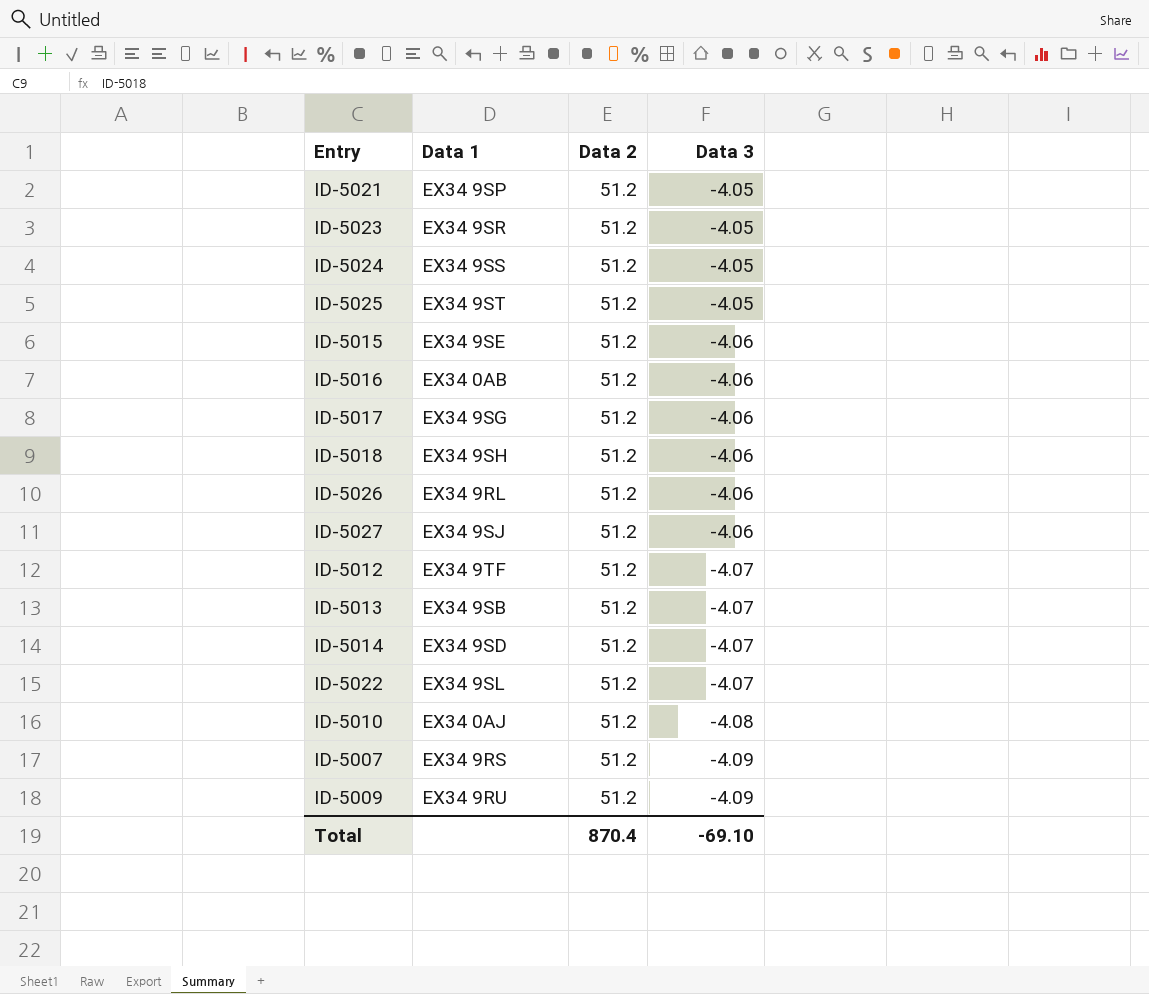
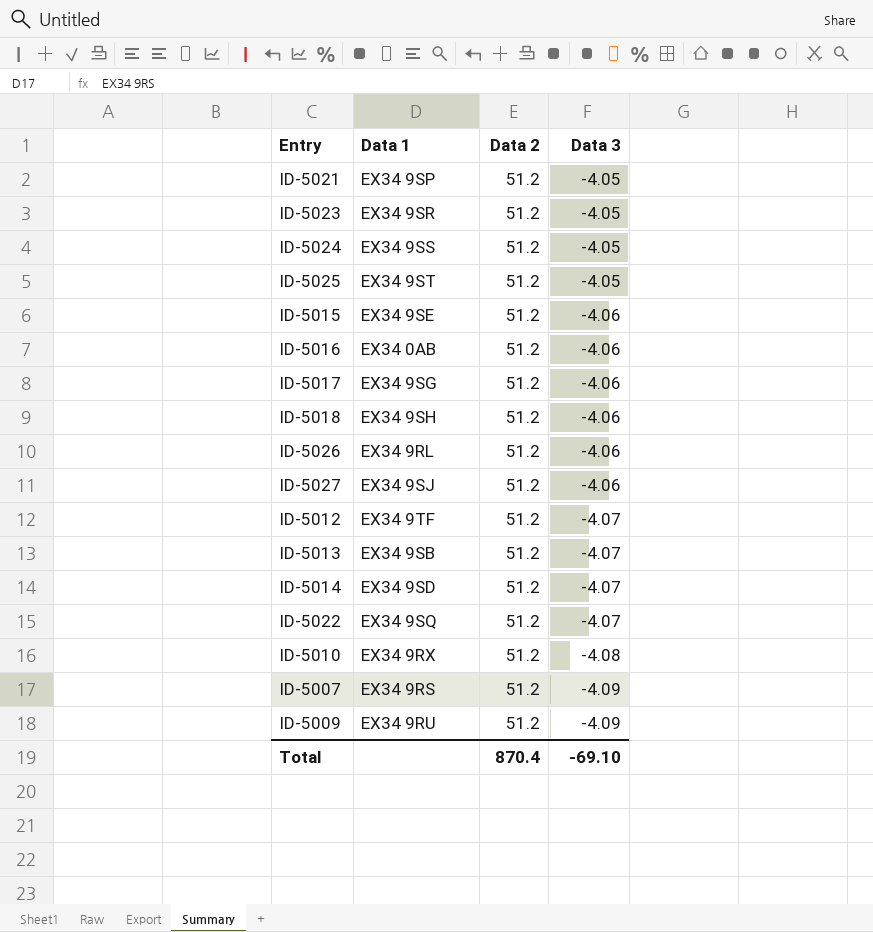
ID-5022 | Data 1: EX34 9SL -> EX34 9SQ
ID-5010 | Data 1: EX34 0AJ -> EX34 9RX

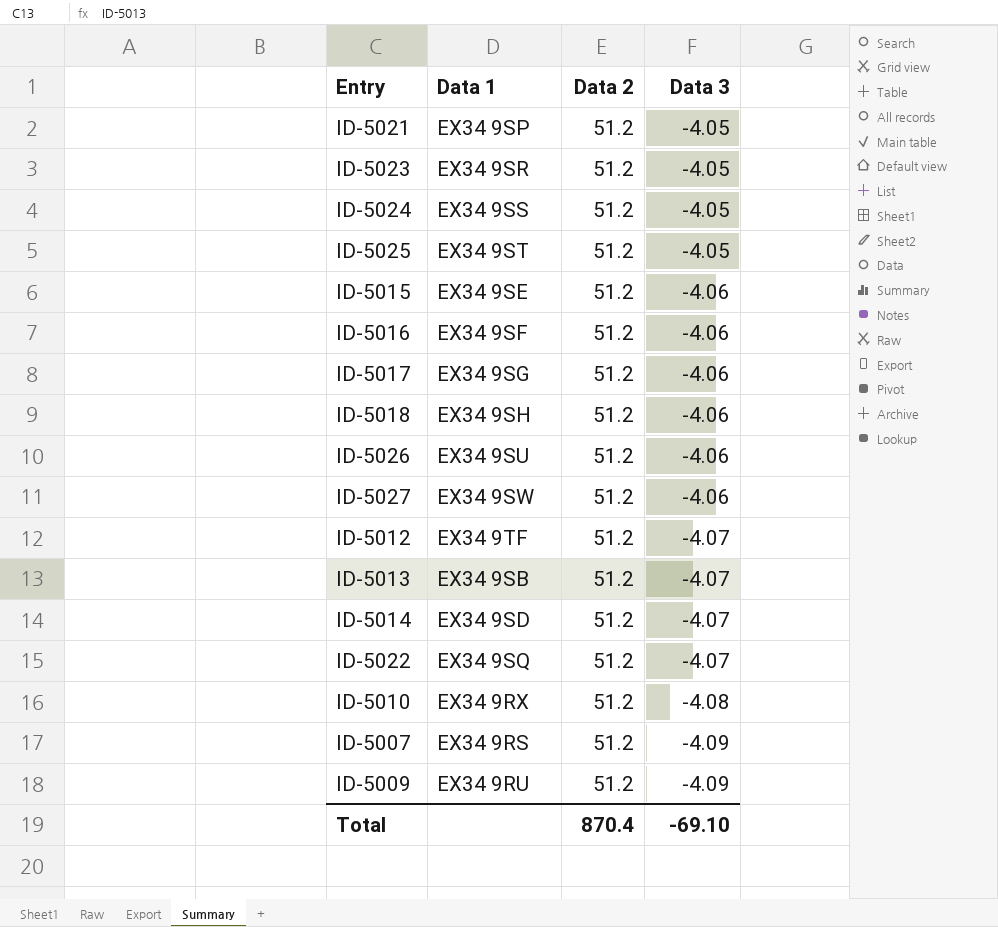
ID-5016 | Data 1: EX34 0AB -> EX34 9SF
ID-5026 | Data 1: EX34 9RL -> EX34 9SU
ID-5027 | Data 1: EX34 9SJ -> EX34 9SW

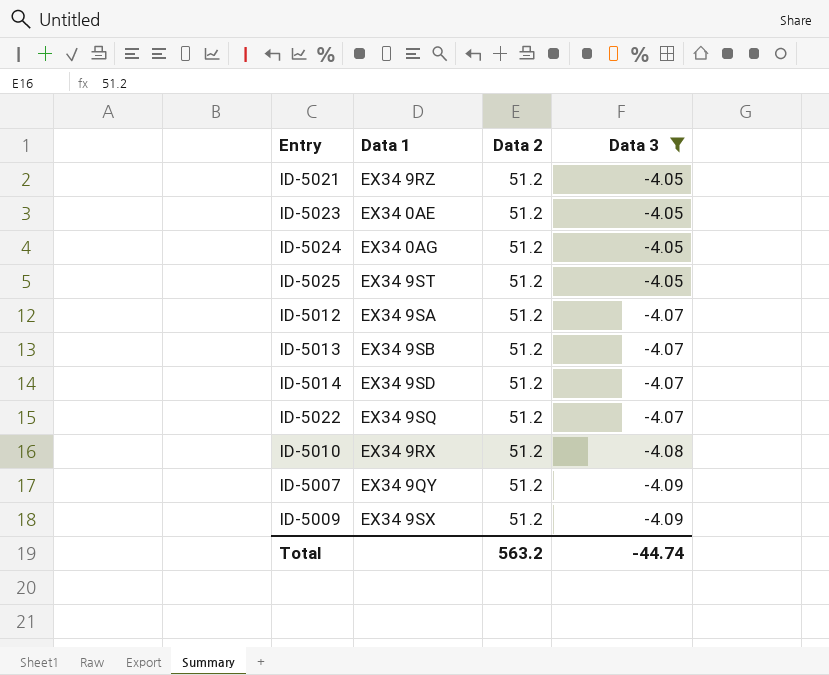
filter: none -> Data 3 != -4.06
ID-5021 | Data 1: EX34 9SP -> EX34 9RZ
ID-5023 | Data 1: EX34 9SR -> EX34 0AE
ID-5024 | Data 1: EX34 9SS -> EX34 0AG
ID-5012 | Data 1: EX34 9TF -> EX34 9SA
ID-5007 | Data 1: EX34 9RS -> EX34 9QY
ID-5009 | Data 1: EX34 9RU -> EX34 9SX
Total | Data 2: 870.4 -> 563.2
Total | Data 3: -69.10 -> -44.74

